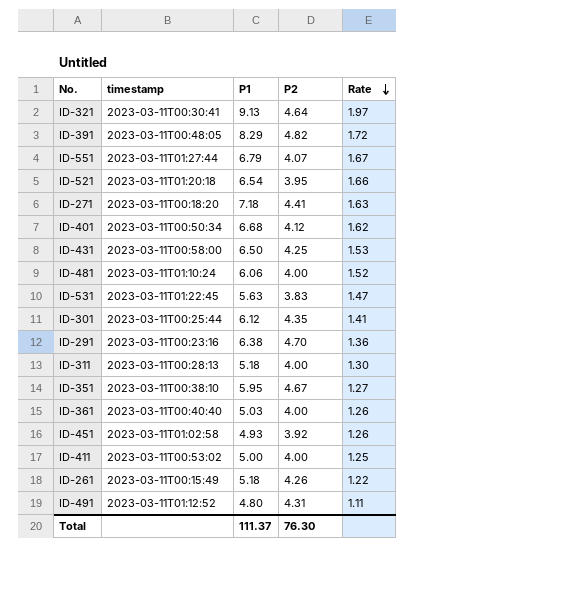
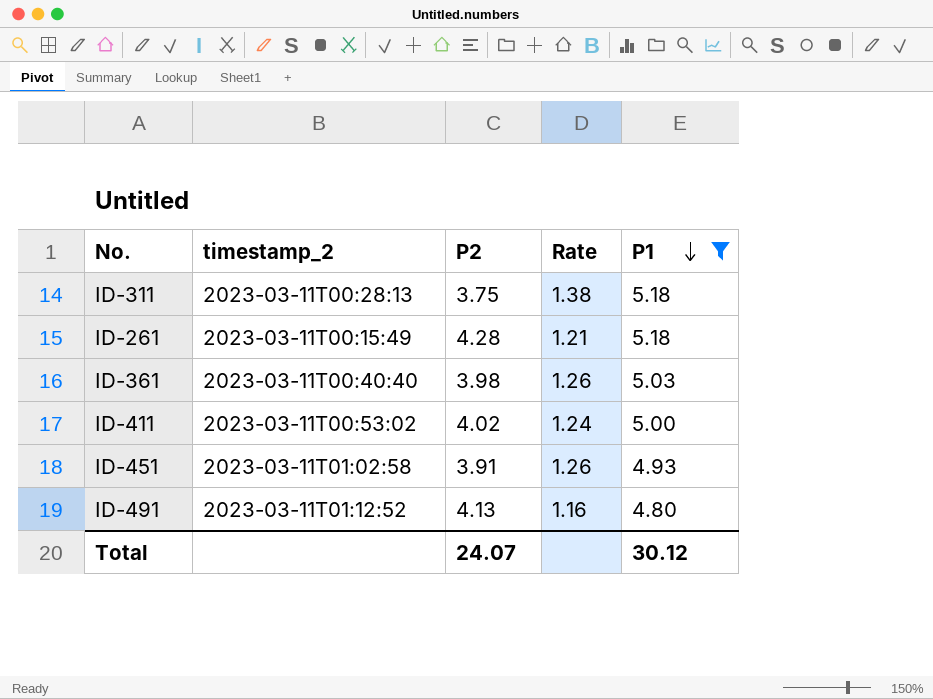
filter: none -> P1 <= 5.18
row order: Rate descending -> P1 descending
column name: timestamp -> timestamp_2
column P1 | position: 3 -> 5
ID-311 | P2: 4.00 -> 3.75
ID-311 | Rate: 1.30 -> 1.38
ID-261 | P2: 4.26 -> 4.28
ID-261 | Rate: 1.22 -> 1.21
ID-361 | P2: 4.00 -> 3.98
ID-411 | P2: 4.00 -> 4.02
ID-411 | Rate: 1.25 -> 1.24
ID-451 | P2: 3.92 -> 3.91
ID-491 | P2: 4.31 -> 4.13
ID-491 | Rate: 1.11 -> 1.16
Total | P2: 76.30 -> 24.07
Total | P1: 111.37 -> 30.12

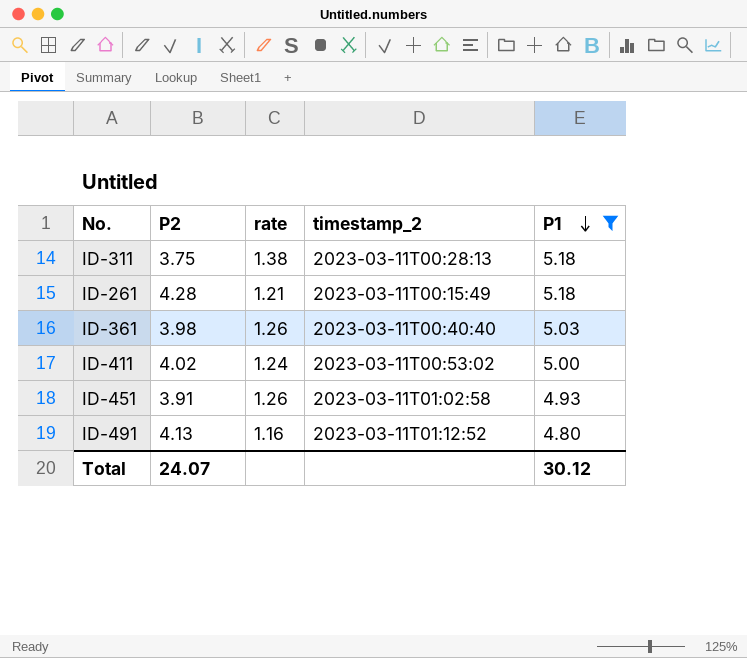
column name: Rate -> rate
column timestamp_2 | position: 2 -> 4

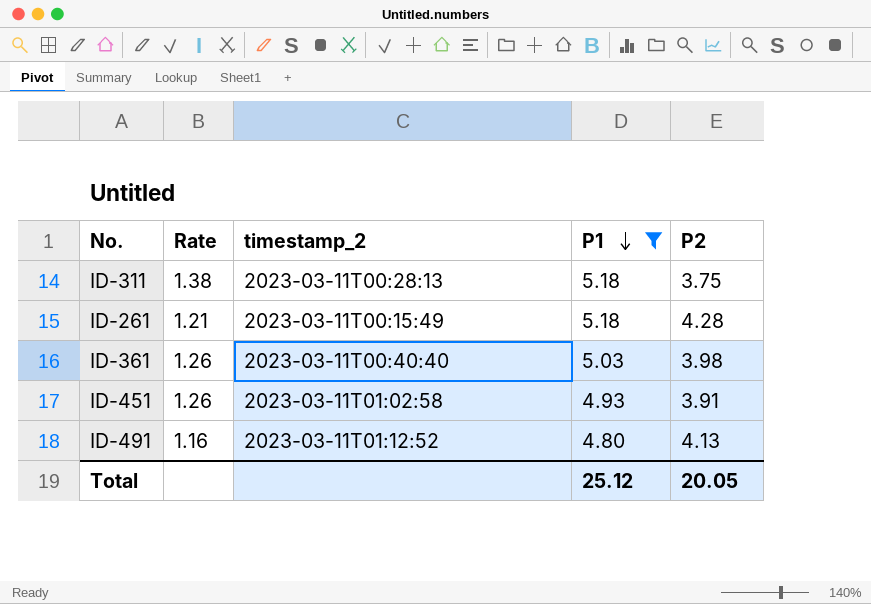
column name: rate -> Rate
column P2 | position: 2 -> 5
row ID-411: 4.02 | 1.24 | 2023-03-11T00:53:02 | 5.00 -> none
Total | P1: 30.12 -> 25.12
Total | P2: 24.07 -> 20.05

